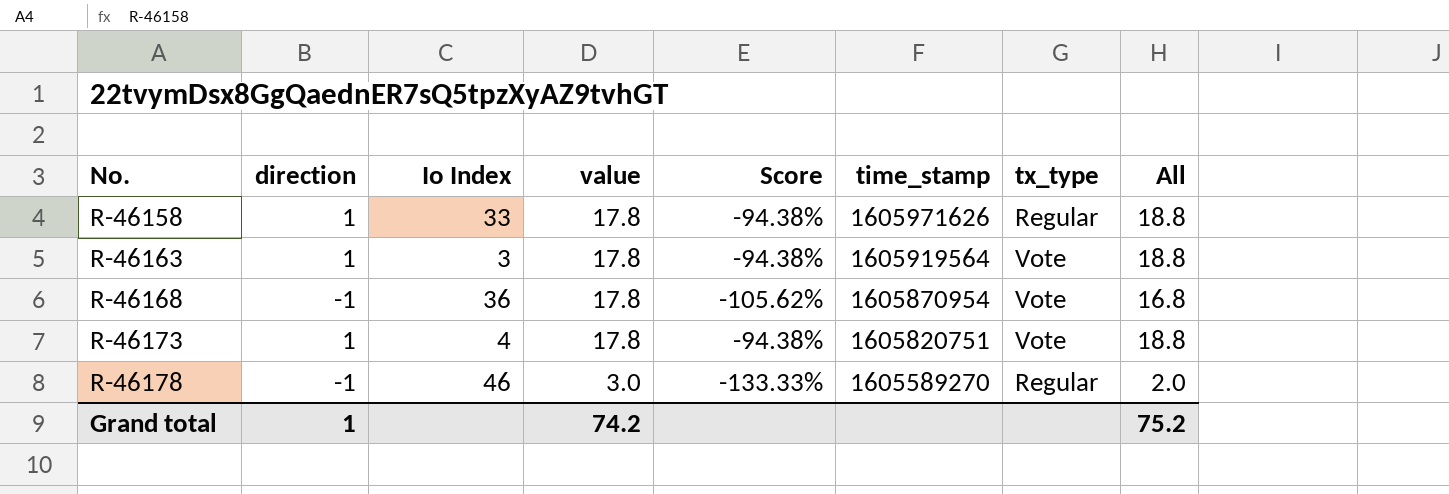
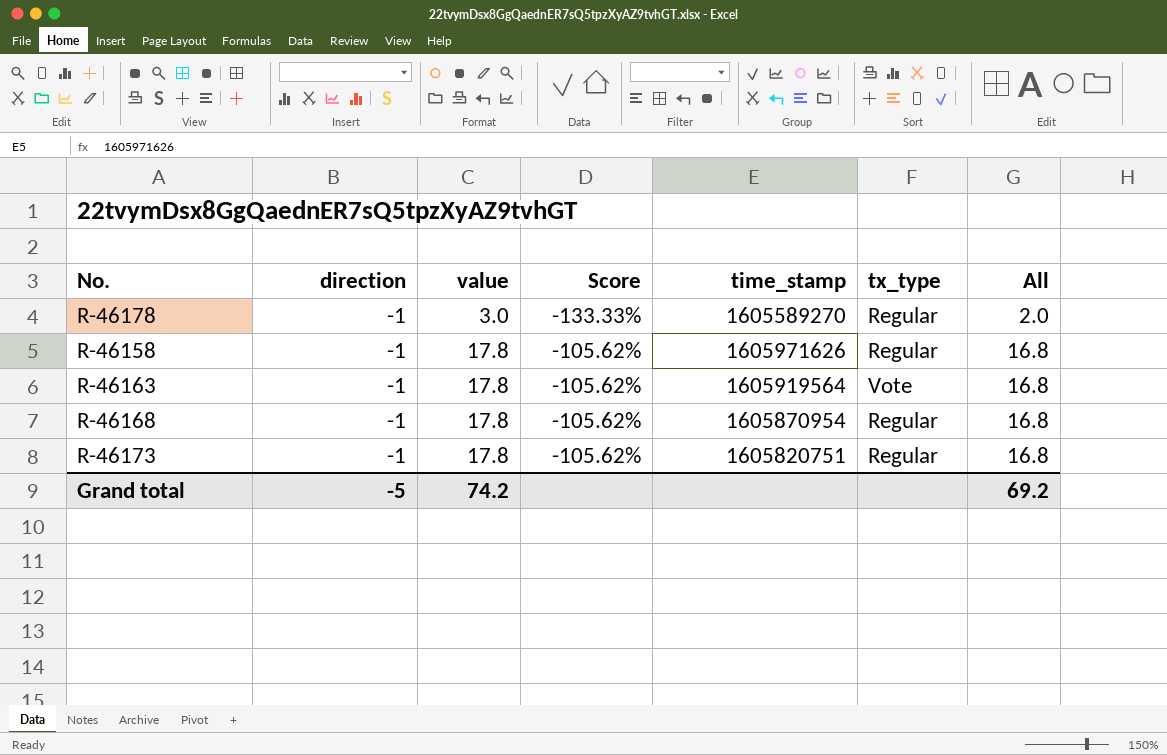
row order: No. ascending -> value ascending
column Io Index | position: 3 -> none
R-46158 | direction: 1 -> -1
R-46158 | Score: -94.38% -> -105.62%
R-46158 | All: 18.8 -> 16.8
R-46163 | direction: 1 -> -1
R-46163 | Score: -94.38% -> -105.62%
R-46163 | All: 18.8 -> 16.8
R-46168 | tx_type: Vote -> Regular
R-46173 | direction: 1 -> -1
R-46173 | Score: -94.38% -> -105.62%
R-46173 | tx_type: Vote -> Regular
R-46173 | All: 18.8 -> 16.8
Grand total | direction: 1 -> -5
Grand total | All: 75.2 -> 69.2

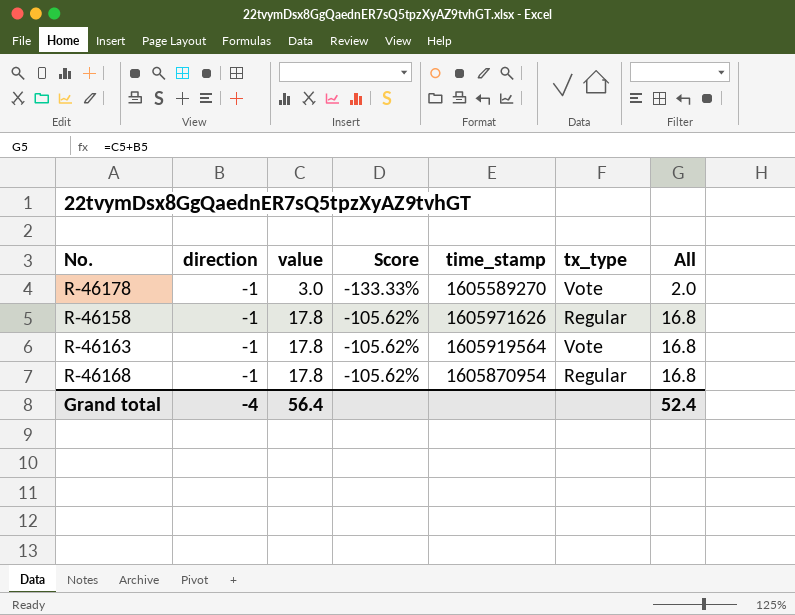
row R-46173: -1 | 17.8 | -105.62% | 1605820751 | Regular | 16.8 -> none
R-46178 | tx_type: Regular -> Vote
Grand total | direction: -5 -> -4
Grand total | value: 74.2 -> 56.4
Grand total | All: 69.2 -> 52.4

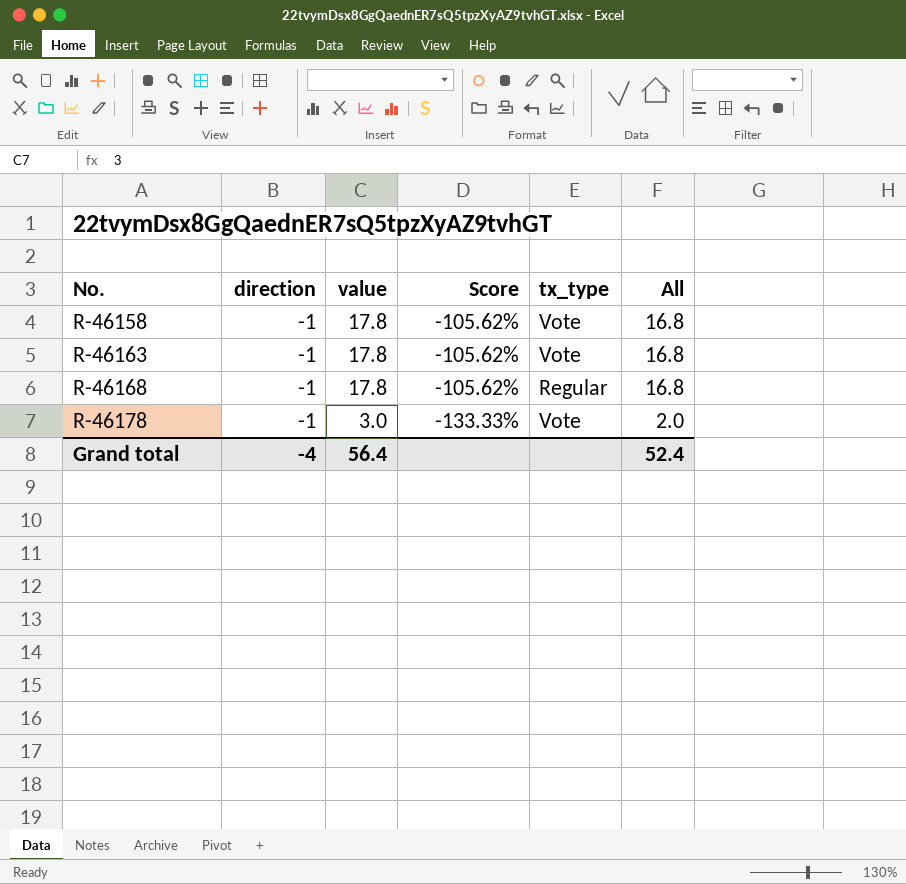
row order: value ascending -> No. ascending
column time_stamp | position: 5 -> none
R-46158 | tx_type: Regular -> Vote

